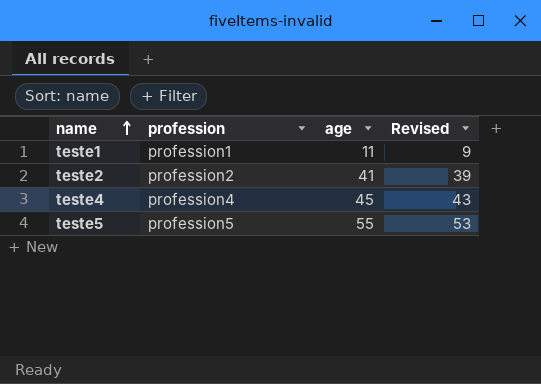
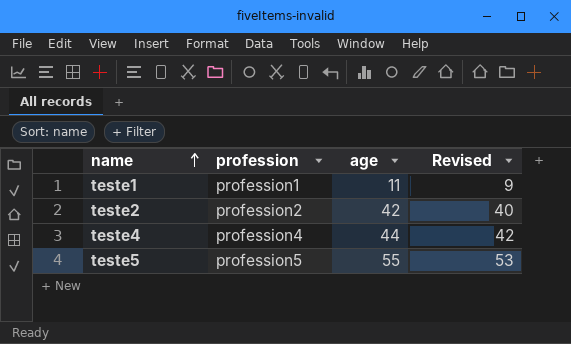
teste2 | age: 41 -> 42
teste2 | Revised: 39 -> 40
teste4 | age: 45 -> 44
teste4 | Revised: 43 -> 42

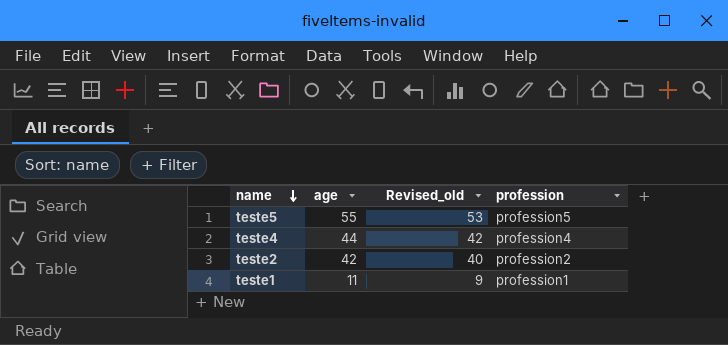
row order: name ascending -> name descending
column name: Revised -> Revised_old
column profession | position: 2 -> 4

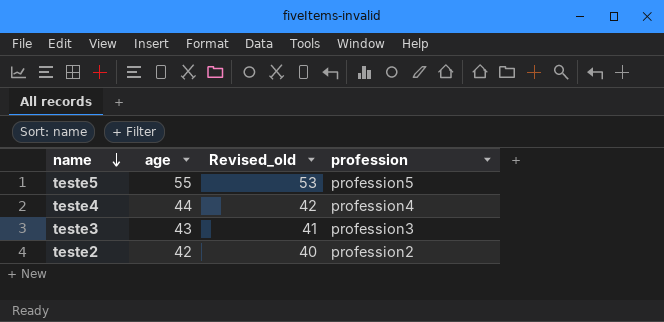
row teste1: 11 | 9 | profession1 -> none
row teste3: none -> 43 | 41 | profession3

